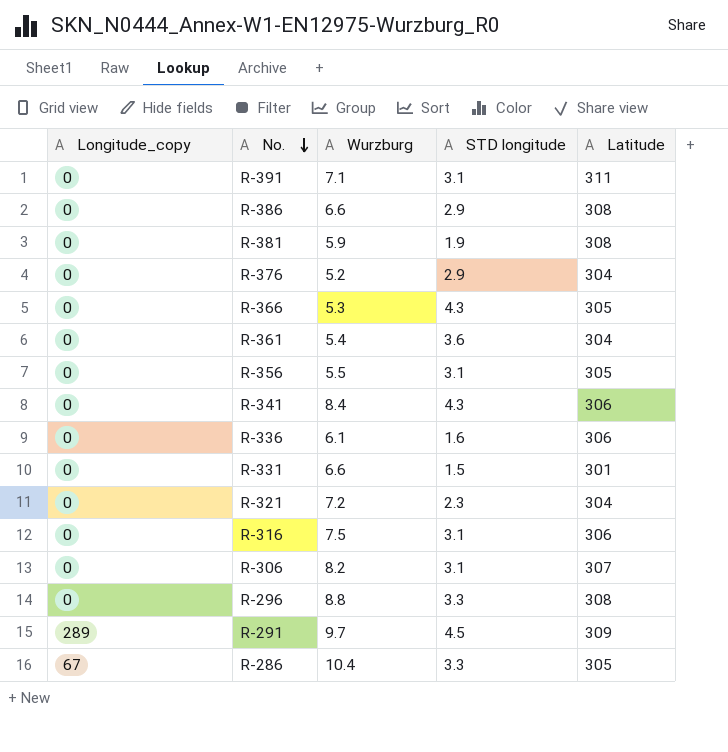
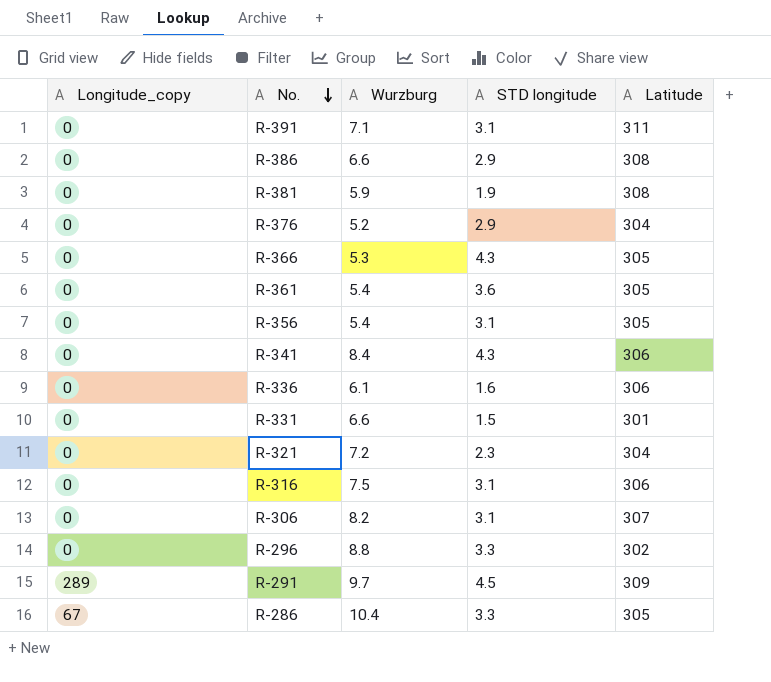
R-361 | Latitude: 304 -> 305
R-356 | Wurzburg: 5.5 -> 5.4
R-296 | Latitude: 308 -> 302

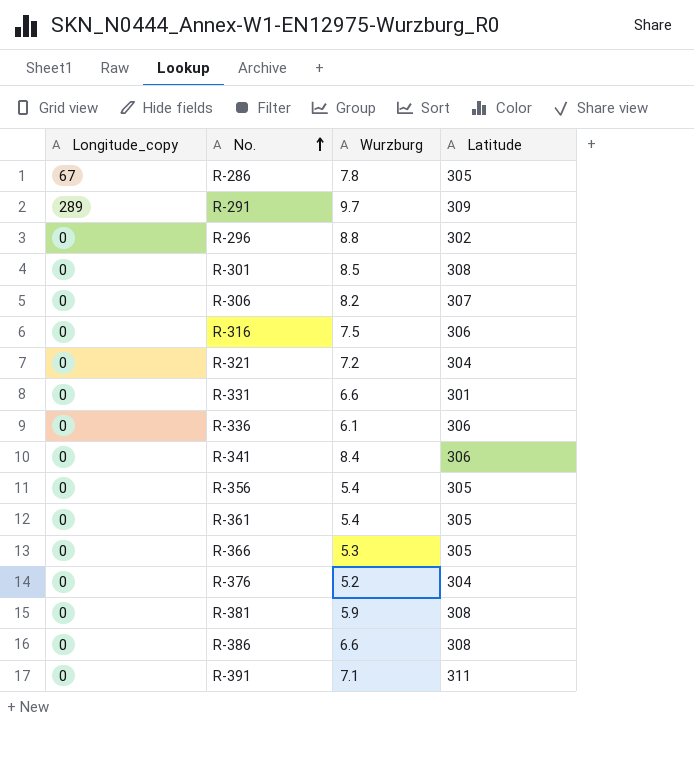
row order: No. descending -> No. ascending
column STD longitude | position: 4 -> none
R-286 | Wurzburg: 10.4 -> 7.8
row R-301: none -> 0 | 8.5 | 308

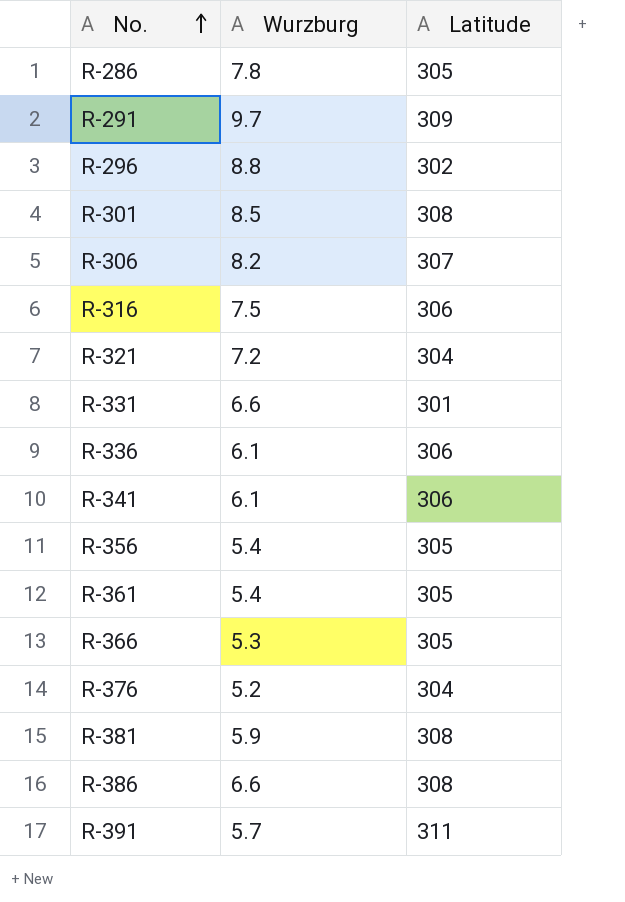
column Longitude_copy | position: 1 -> none
R-341 | Wurzburg: 8.4 -> 6.1
R-391 | Wurzburg: 7.1 -> 5.7

